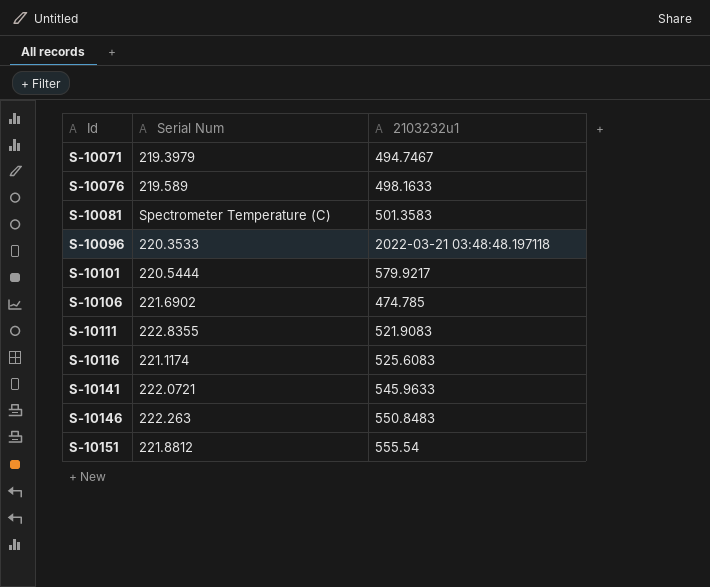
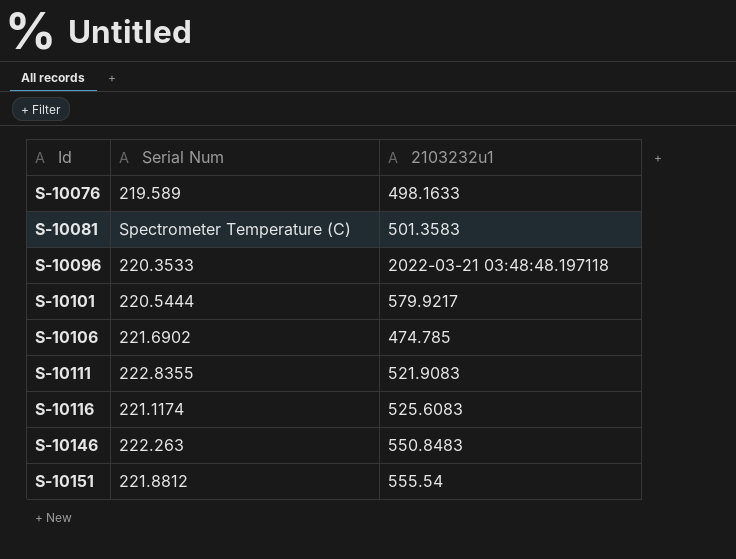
row S-10071: 219.3979 | 494.7467 -> none
row S-10141: 222.0721 | 545.9633 -> none

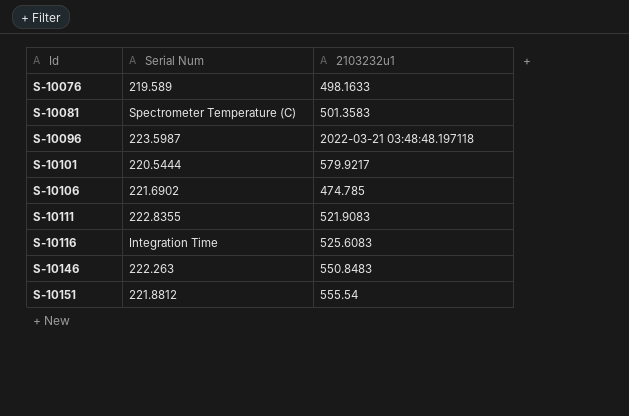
S-10096 | Serial Num: 220.3533 -> 223.5987
S-10116 | Serial Num: 221.1174 -> Integration Time

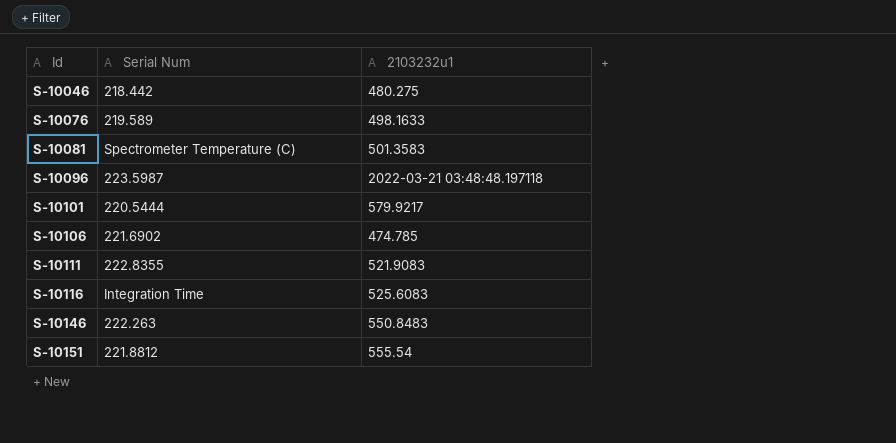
row S-10046: none -> 218.442 | 480.275

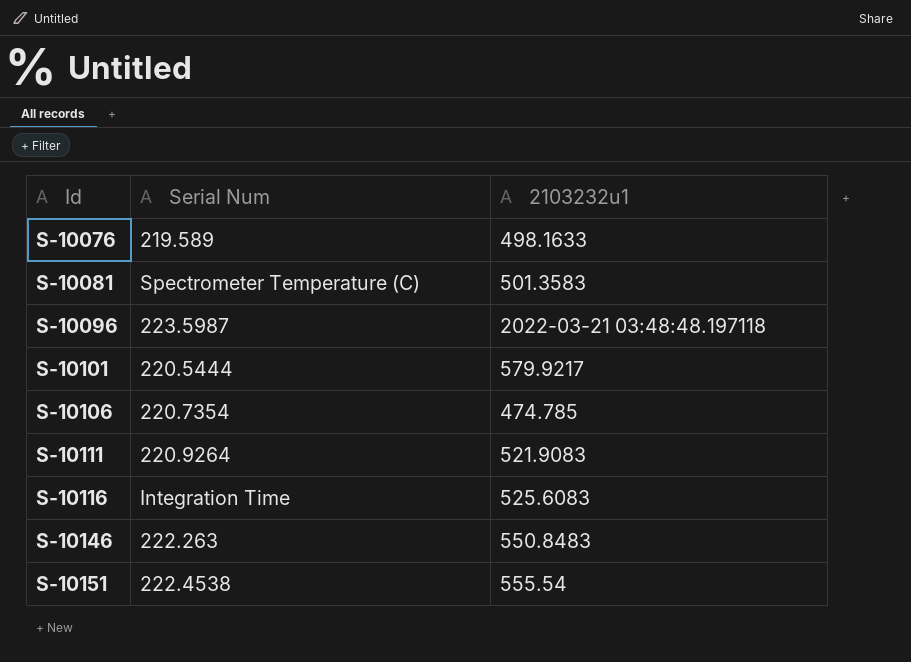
row S-10046: 218.442 | 480.275 -> none
S-10106 | Serial Num: 221.6902 -> 220.7354
S-10111 | Serial Num: 222.8355 -> 220.9264
S-10151 | Serial Num: 221.8812 -> 222.4538

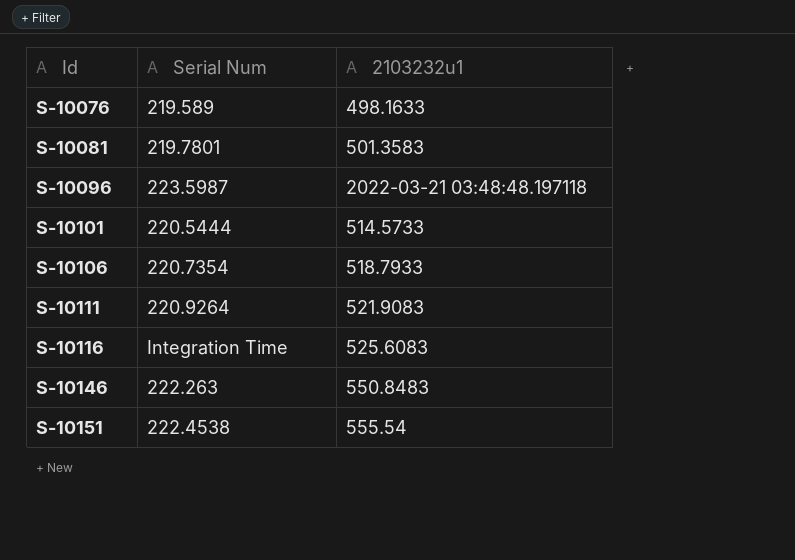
S-10081 | Serial Num: Spectrometer Temperature (C) -> 219.7801
S-10101 | 2103232u1: 579.9217 -> 514.5733
S-10106 | 2103232u1: 474.785 -> 518.7933

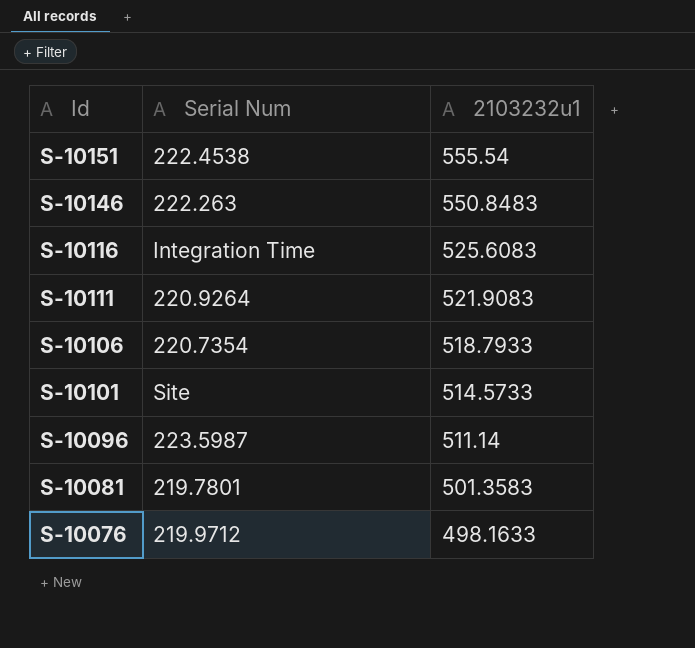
row order: Id ascending -> Id descending
S-10101 | Serial Num: 220.5444 -> Site
S-10096 | 2103232u1: 2022-03-21 03:48:48.197118 -> 511.14
S-10076 | Serial Num: 219.589 -> 219.9712

